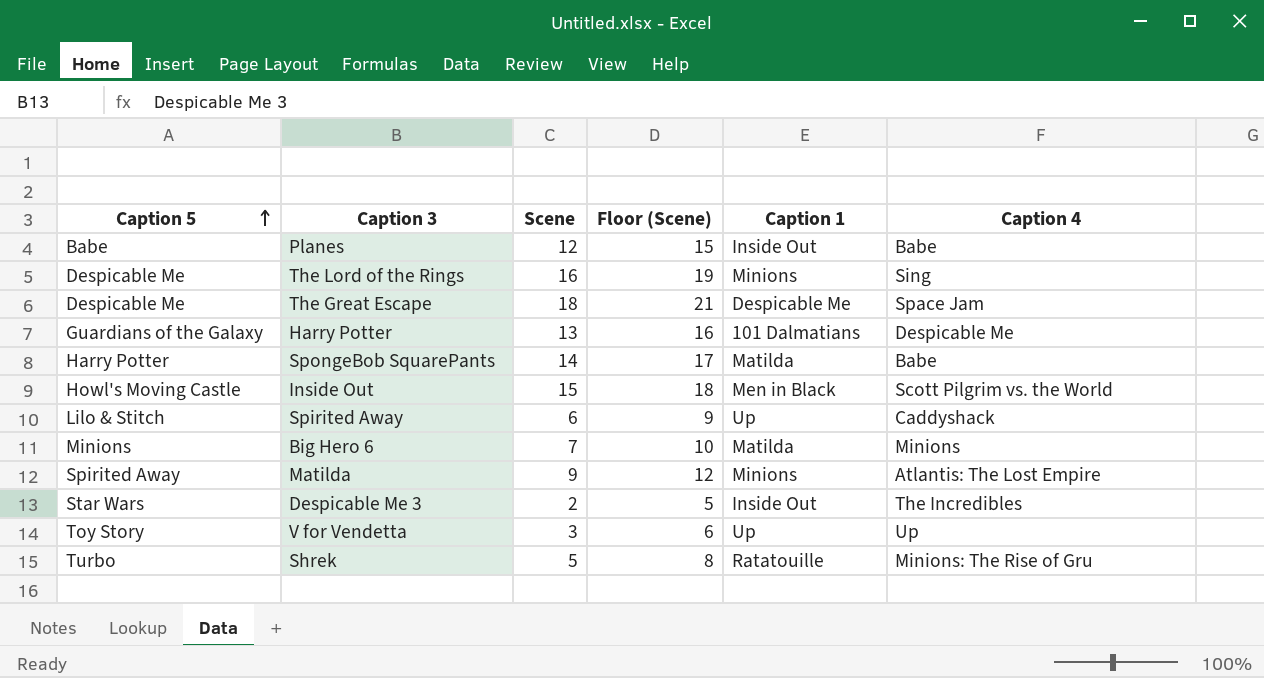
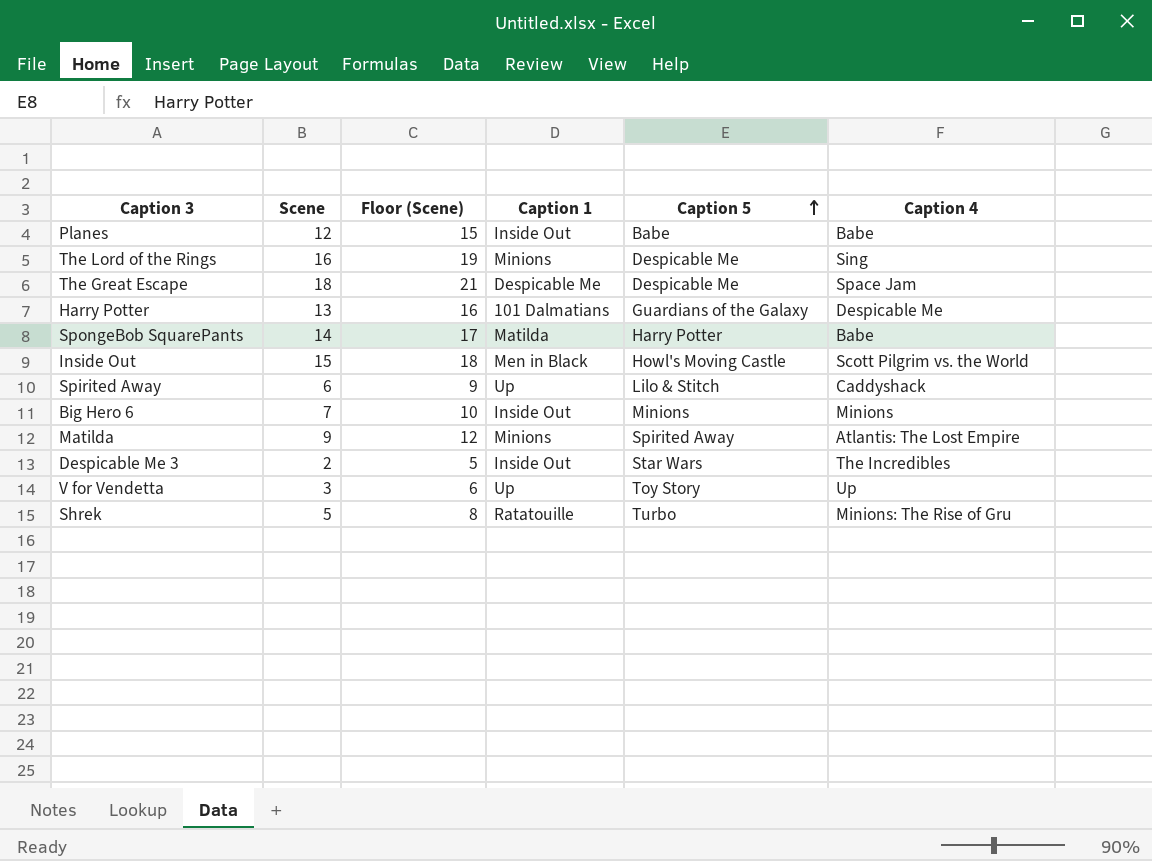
column Caption 5 | position: 1 -> 5
Big Hero 6 | Caption 1: Matilda -> Inside Out

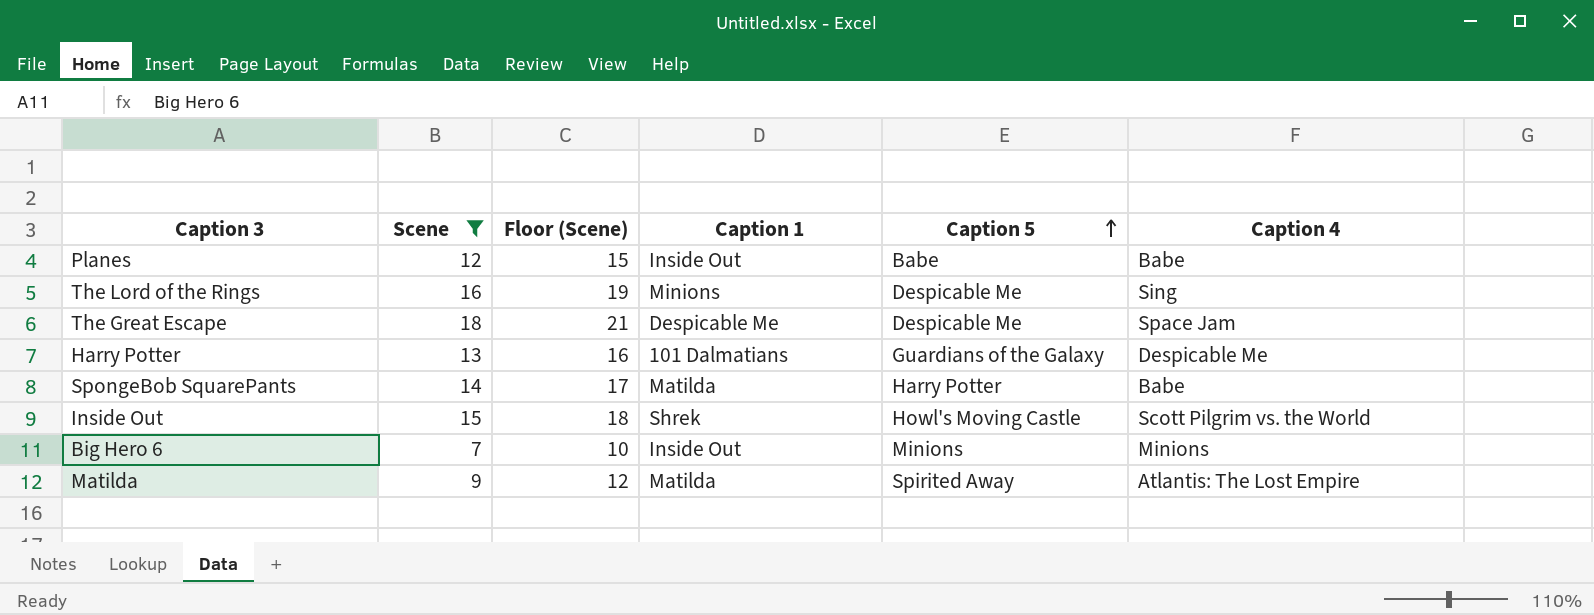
filter: none -> Scene >= 7
Inside Out | Caption 1: Men in Black -> Shrek
Matilda | Caption 1: Minions -> Matilda

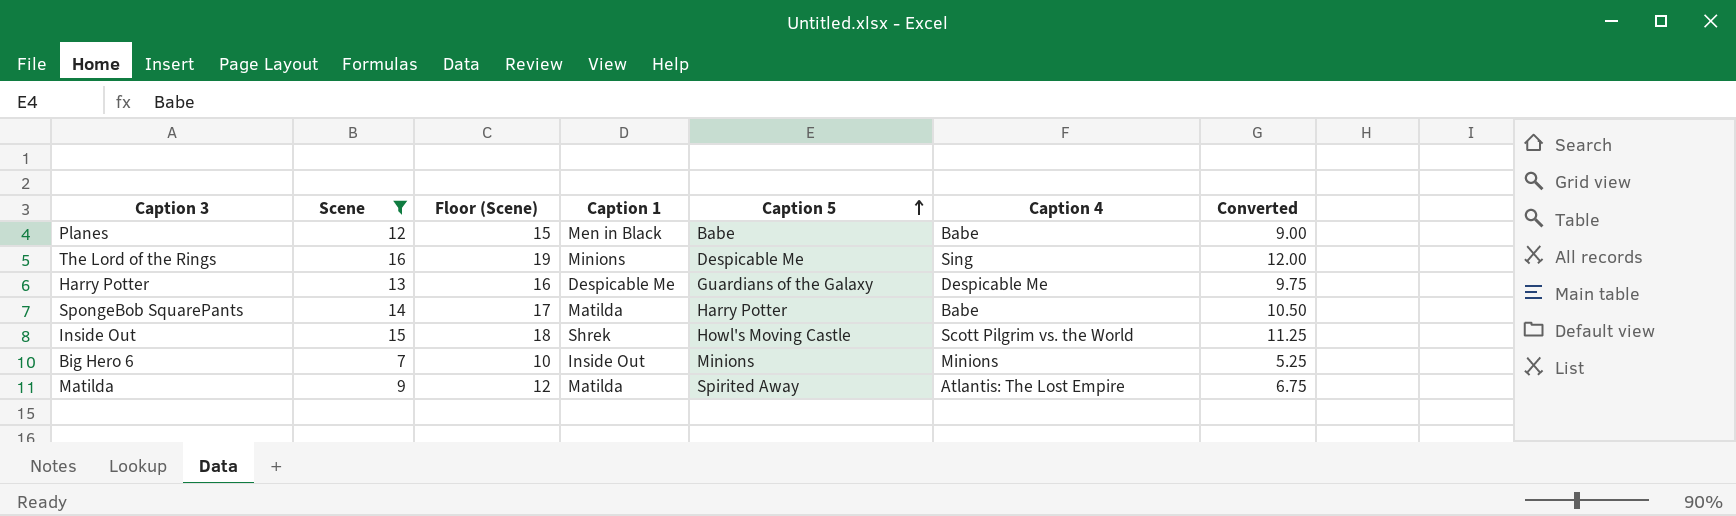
column Converted | formula: none -> [Scene] * 0.75
row The Great Escape: 18 | 21 | Despicable Me | Despicable Me | Space Jam -> none
Planes | Caption 1: Inside Out -> Men in Black
Harry Potter | Caption 1: 101 Dalmatians -> Despicable Me

